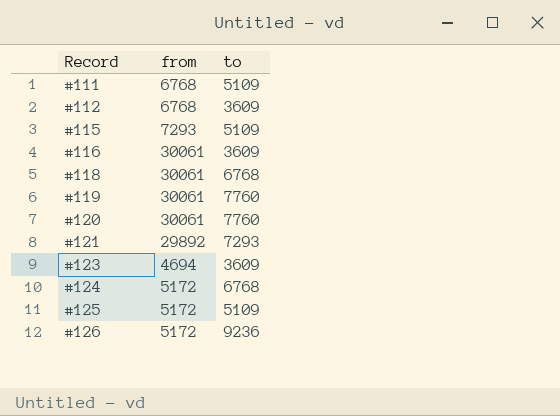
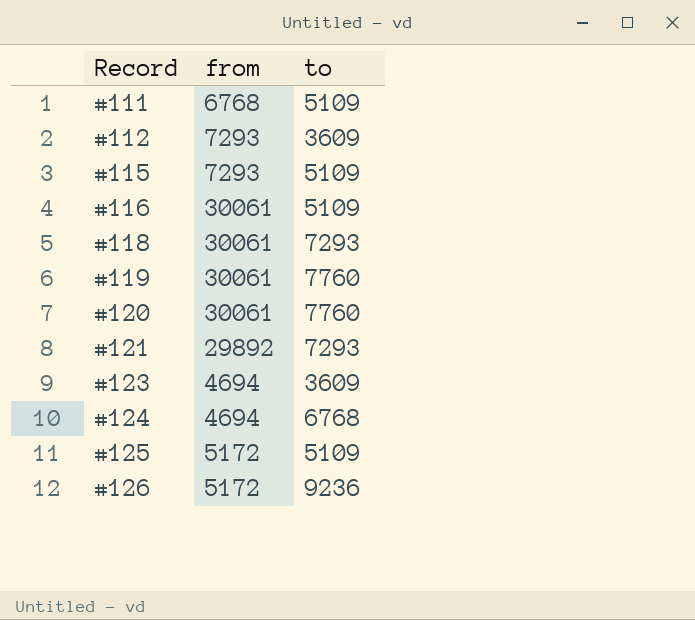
#112 | from: 6768 -> 7293
#116 | to: 3609 -> 5109
#118 | to: 6768 -> 7293
#124 | from: 5172 -> 4694

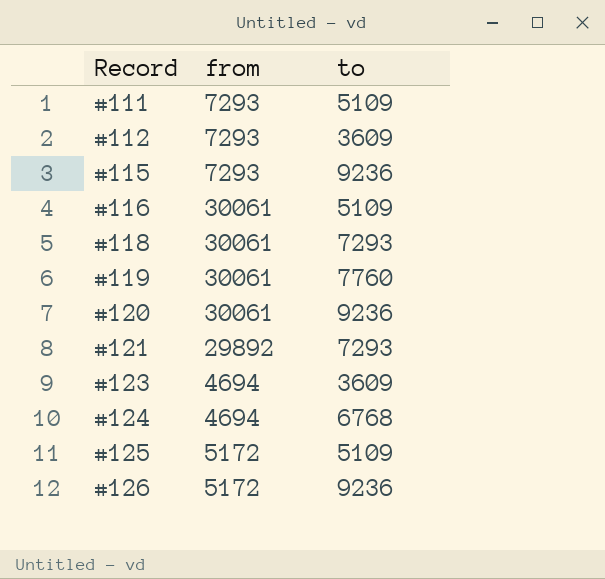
#111 | from: 6768 -> 7293
#115 | to: 5109 -> 9236
#120 | to: 7760 -> 9236

